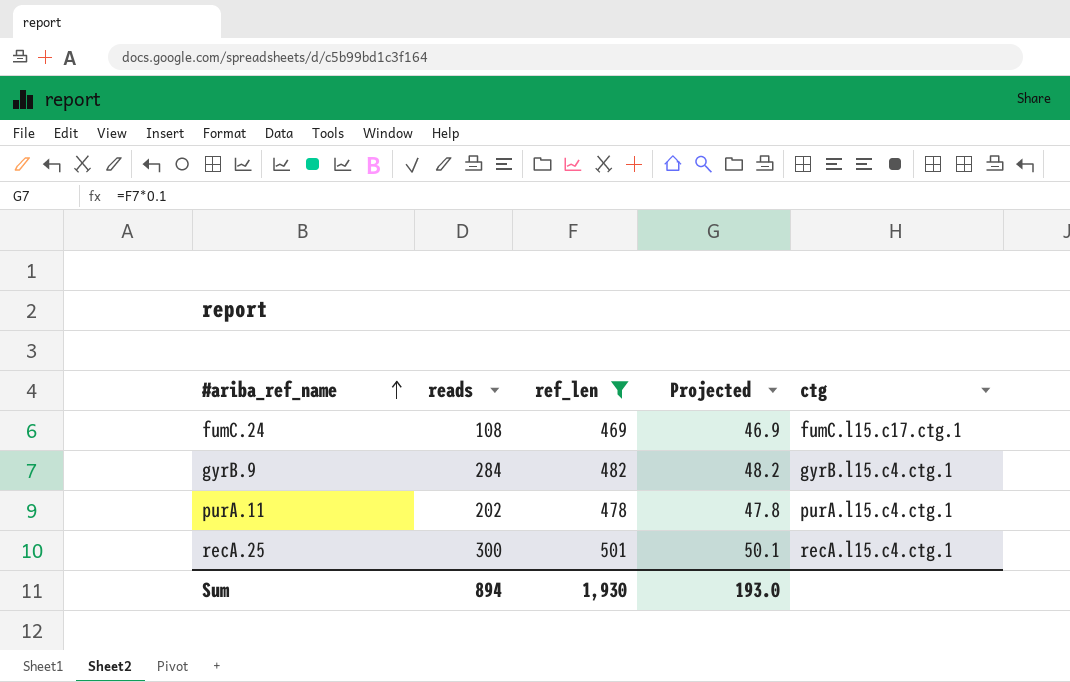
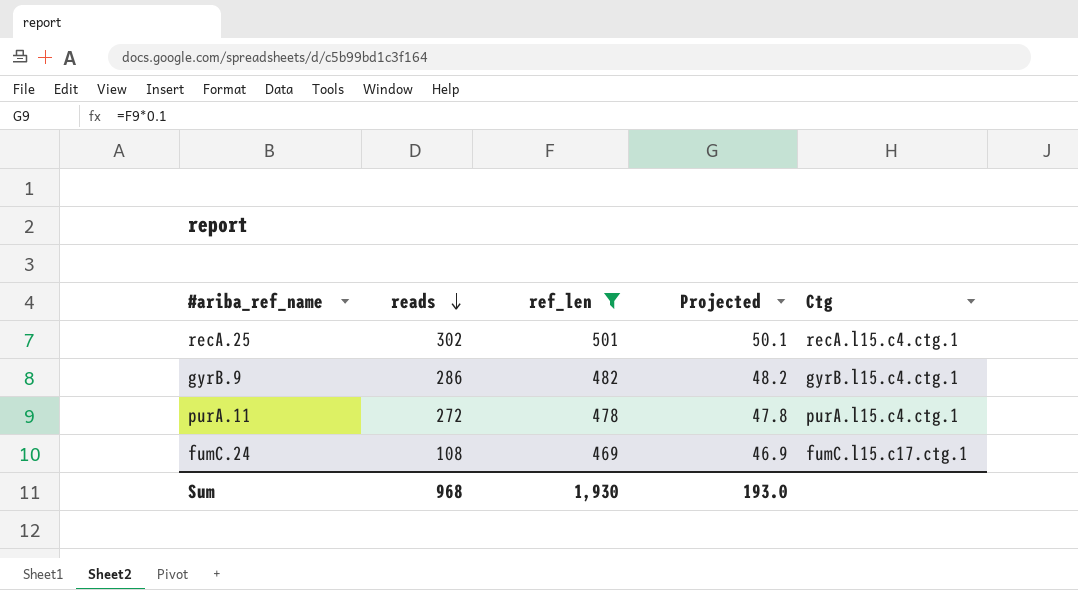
row order: #ariba_ref_name ascending -> reads descending
column name: ctg -> Ctg
recA.25 | reads: 300 -> 302
gyrB.9 | reads: 284 -> 286
purA.11 | reads: 202 -> 272
Sum | reads: 894 -> 968

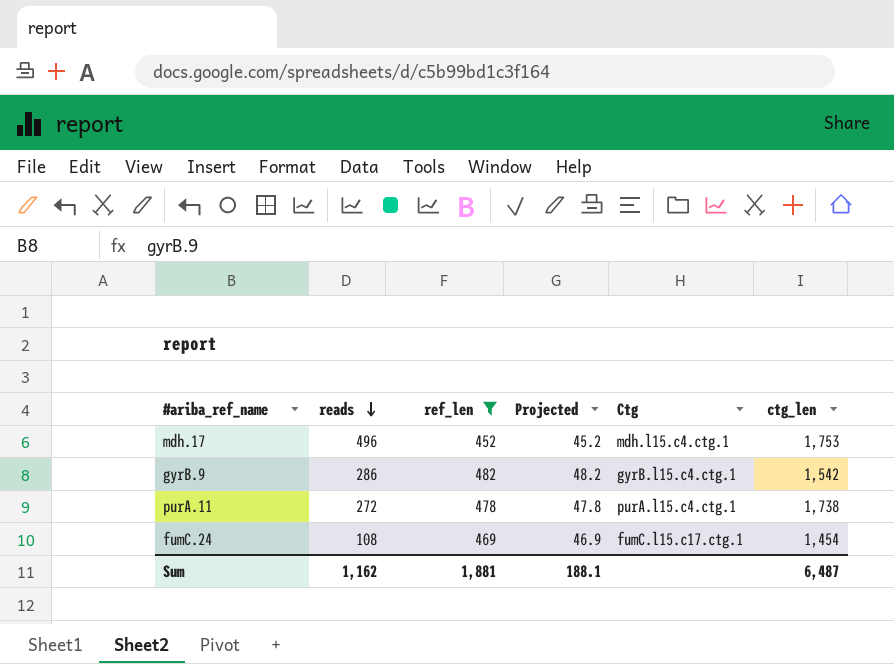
column ctg_len | position: none -> 6
row recA.25: 302 | 501 | 50.1 | recA.l15.c4.ctg.1 -> none
row mdh.17: none -> 496 | 452 | 45.2 | mdh.l15.c4.ctg.1 | 1,753
Sum | reads: 968 -> 1,162
Sum | ref_len: 1,930 -> 1,881
Sum | Projected: 193.0 -> 188.1

